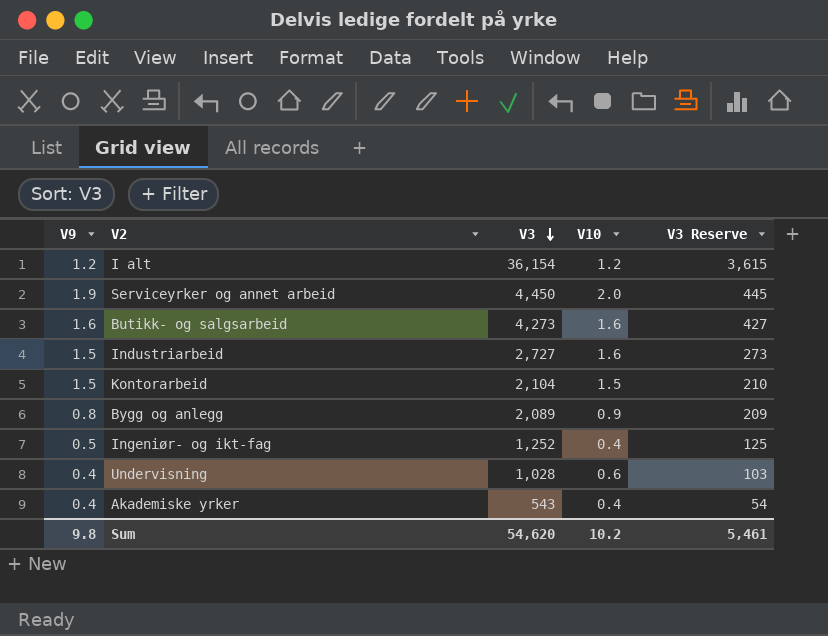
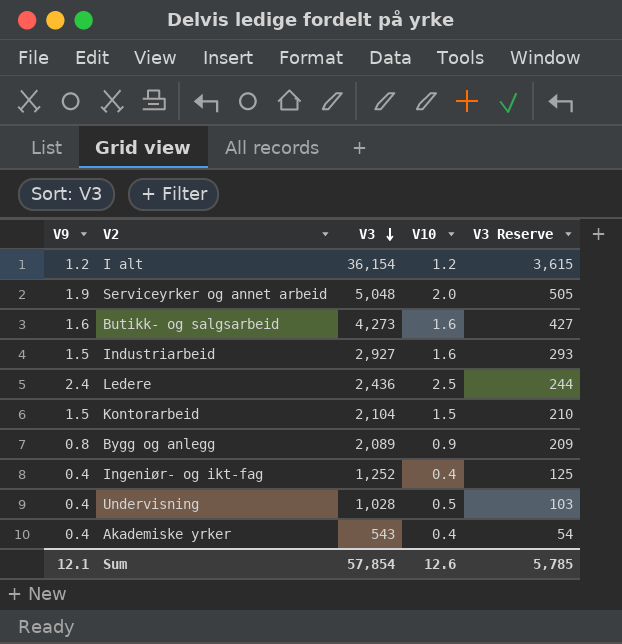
Serviceyrker og annet arbeid | V3: 4,450 -> 5,048
Serviceyrker og annet arbeid | V3 Reserve: 445 -> 505
Industriarbeid | V3: 2,727 -> 2,927
Industriarbeid | V3 Reserve: 273 -> 293
row Ledere: none -> 2.4 | 2,436 | 2.5 | 244
Ingeniør- og ikt-fag | V9: 0.5 -> 0.4
Undervisning | V10: 0.6 -> 0.5
Sum | V9: 9.8 -> 12.1
Sum | V3: 54,620 -> 57,854
Sum | V10: 10.2 -> 12.6
Sum | V3 Reserve: 5,461 -> 5,785

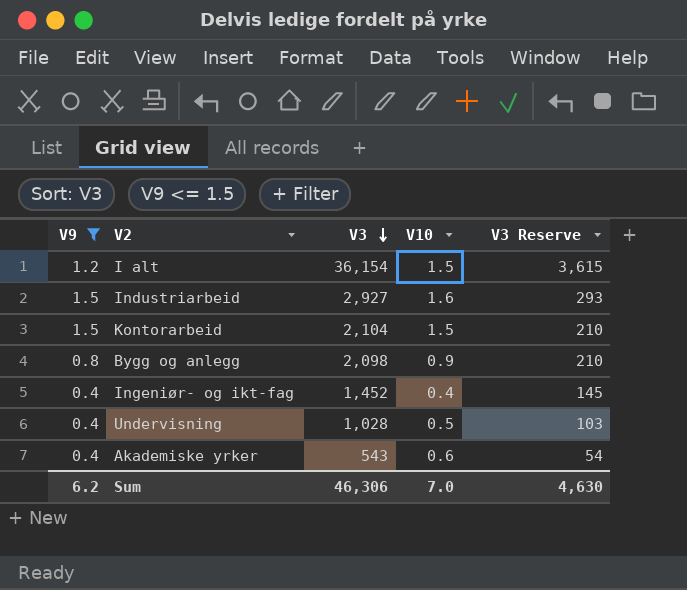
filter: none -> V9 <= 1.5
I alt | V10: 1.2 -> 1.5
Bygg og anlegg | V3: 2,089 -> 2,098
Bygg og anlegg | V3 Reserve: 209 -> 210
Ingeniør- og ikt-fag | V3: 1,252 -> 1,452
Ingeniør- og ikt-fag | V3 Reserve: 125 -> 145
Akademiske yrker | V10: 0.4 -> 0.6
Sum | V9: 12.1 -> 6.2
Sum | V3: 57,854 -> 46,306
Sum | V10: 12.6 -> 7.0
Sum | V3 Reserve: 5,785 -> 4,630

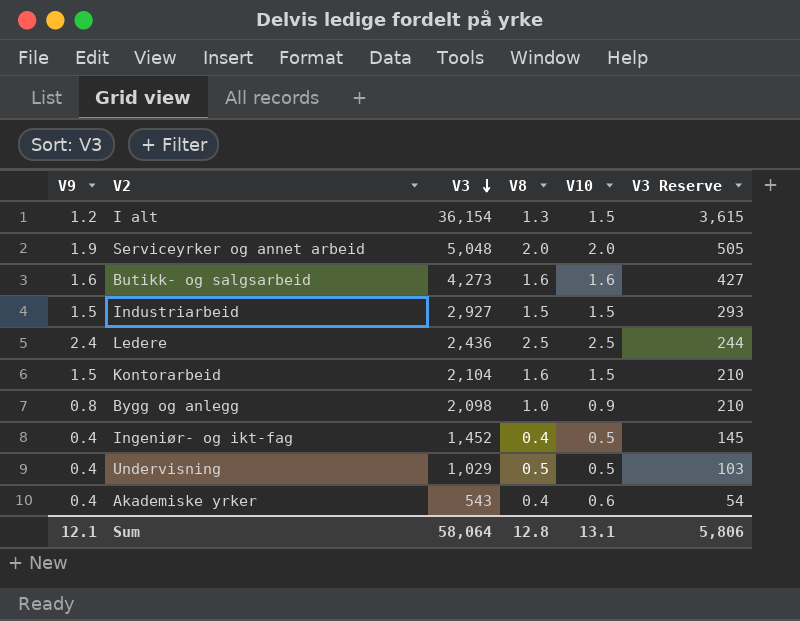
filter: V9 <= 1.5 -> none
column V8 | position: none -> 4
Industriarbeid | V10: 1.6 -> 1.5
Ingeniør- og ikt-fag | V10: 0.4 -> 0.5
Undervisning | V3: 1,028 -> 1,029
Sum | V9: 6.2 -> 12.1
Sum | V3: 46,306 -> 58,064
Sum | V10: 7.0 -> 13.1
Sum | V3 Reserve: 4,630 -> 5,806

